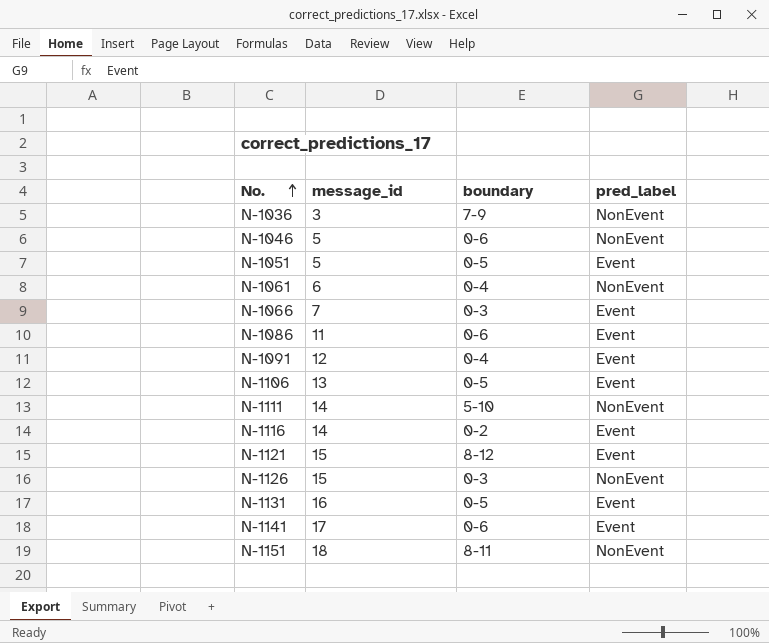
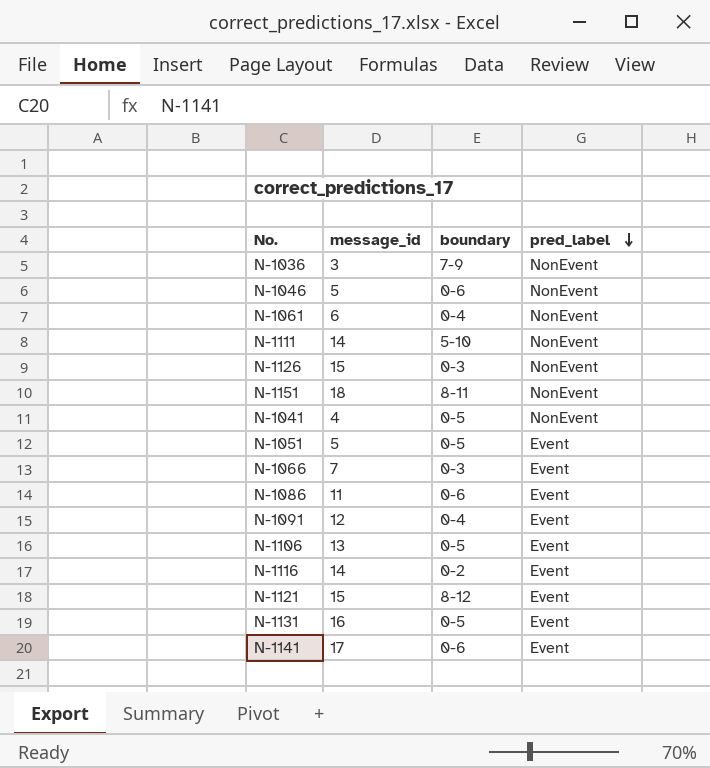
row order: No. ascending -> pred_label descending
row N-1041: none -> 4 | 0-5 | NonEvent

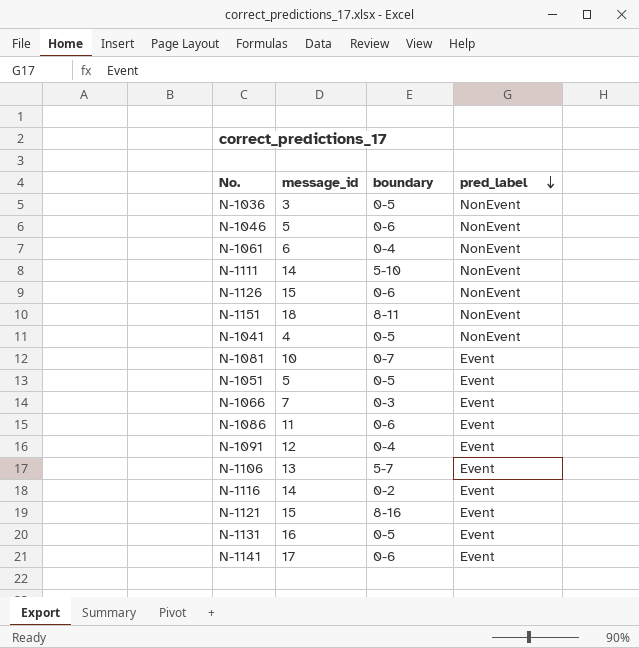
N-1036 | boundary: 7-9 -> 0-5
N-1126 | boundary: 0-3 -> 0-6
row N-1081: none -> 10 | 0-7 | Event
N-1106 | boundary: 0-5 -> 5-7
N-1121 | boundary: 8-12 -> 8-16

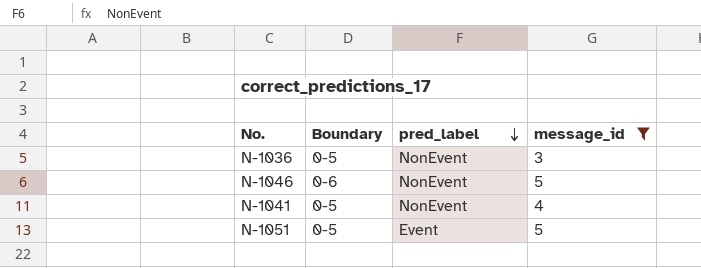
filter: none -> message_id <= 5
column name: boundary -> Boundary
column message_id | position: 2 -> 4

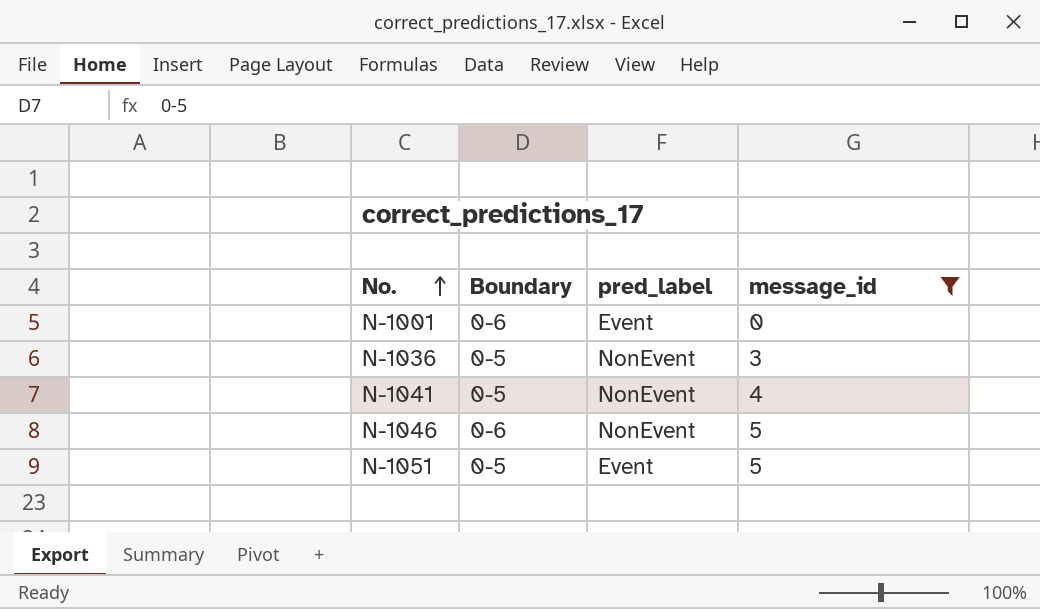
row order: pred_label descending -> No. ascending
row N-1001: none -> 0-6 | Event | 0

